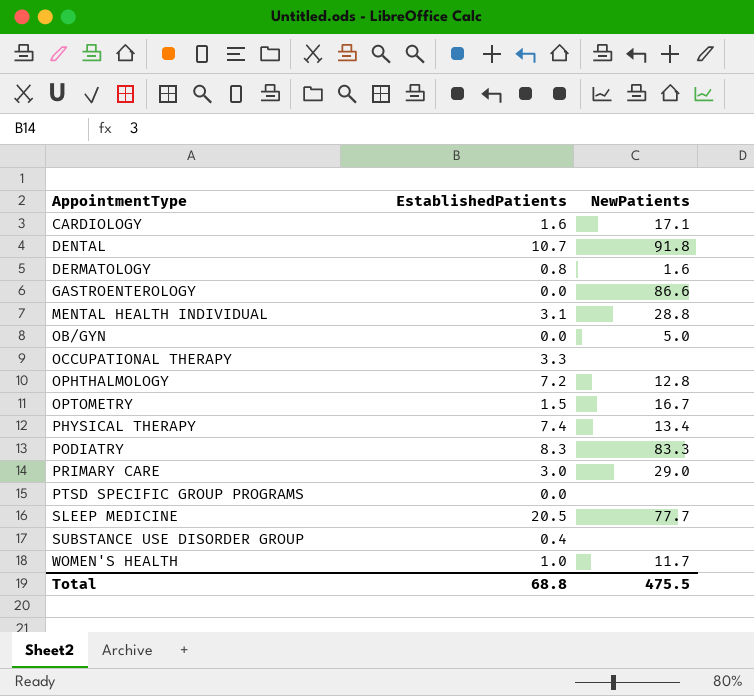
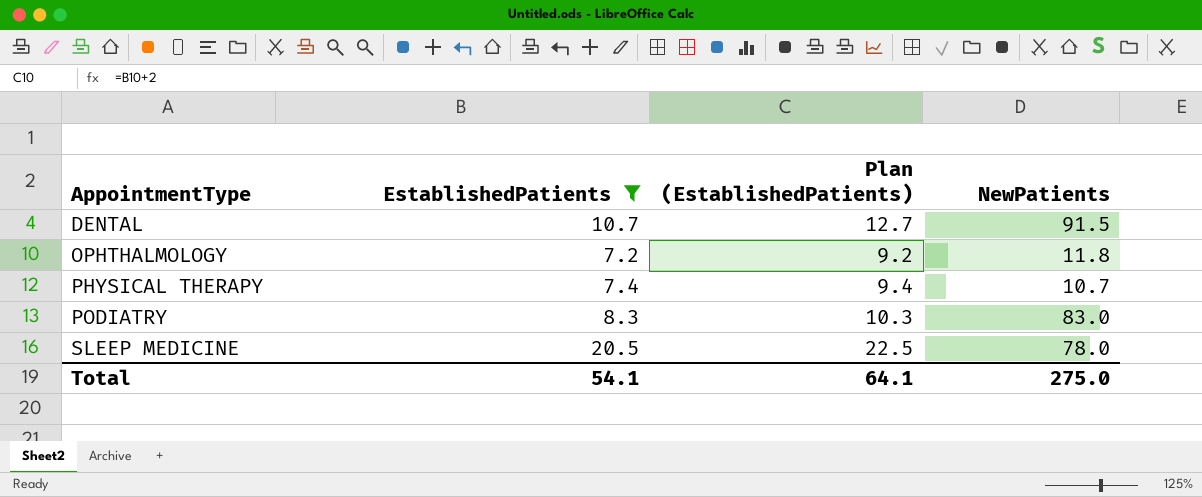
filter: none -> EstablishedPatients >= 7.2
column Plan (EstablishedPatients) | formula: none -> [EstablishedPatients] + 2
DENTAL | NewPatients: 91.8 -> 91.5
OPHTHALMOLOGY | NewPatients: 12.8 -> 11.8
PHYSICAL THERAPY | NewPatients: 13.4 -> 10.7
PODIATRY | NewPatients: 83.3 -> 83.0
SLEEP MEDICINE | NewPatients: 77.7 -> 78.0
Total | EstablishedPatients: 68.8 -> 54.1
Total | NewPatients: 475.5 -> 275.0

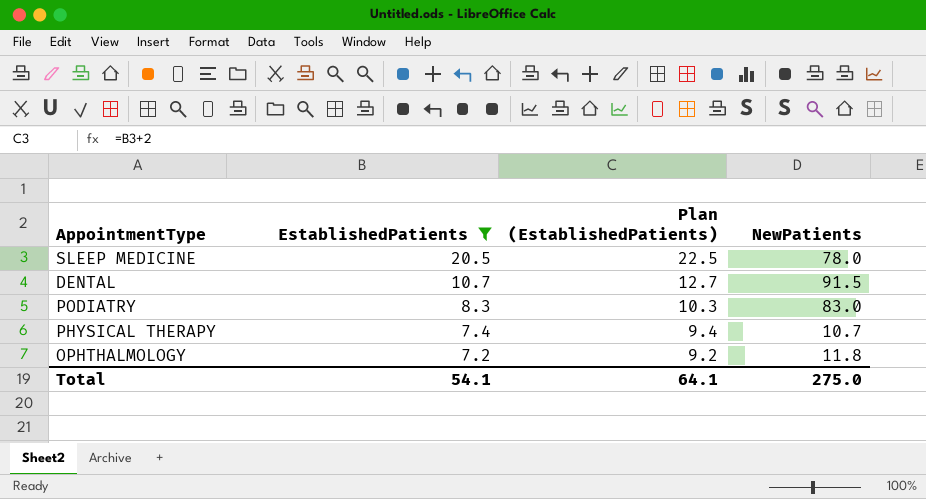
row order: AppointmentType ascending -> EstablishedPatients descending

